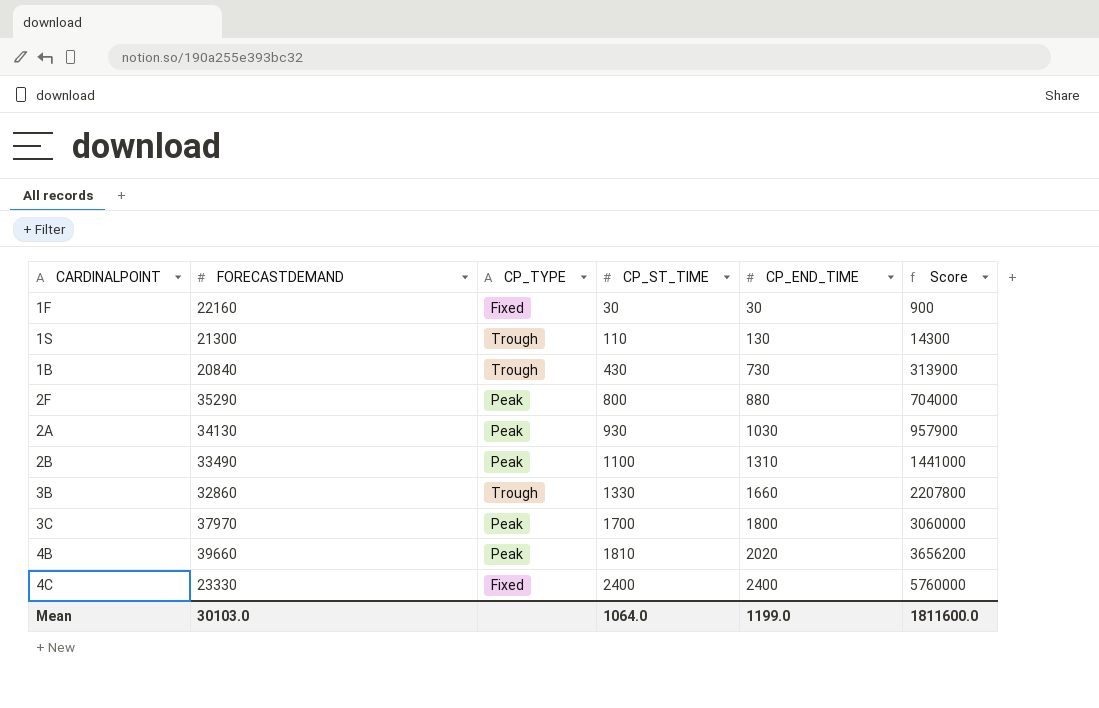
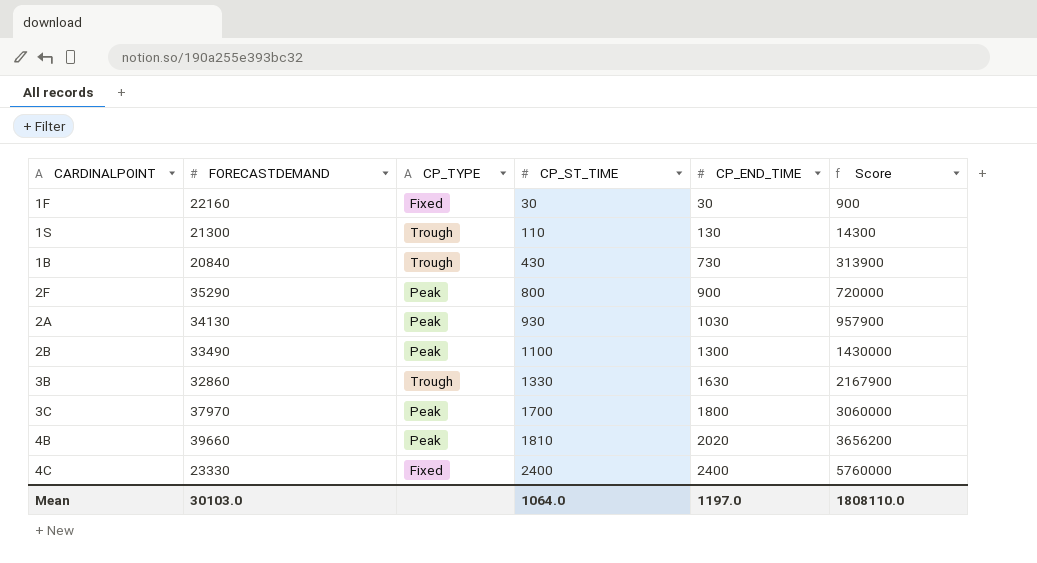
2F | CP_END_TIME: 880 -> 900
2F | Score: 704000 -> 720000
2B | CP_END_TIME: 1310 -> 1300
2B | Score: 1441000 -> 1430000
3B | CP_END_TIME: 1660 -> 1630
3B | Score: 2207800 -> 2167900
Mean | CP_END_TIME: 1199.0 -> 1197.0
Mean | Score: 1811600.0 -> 1808110.0

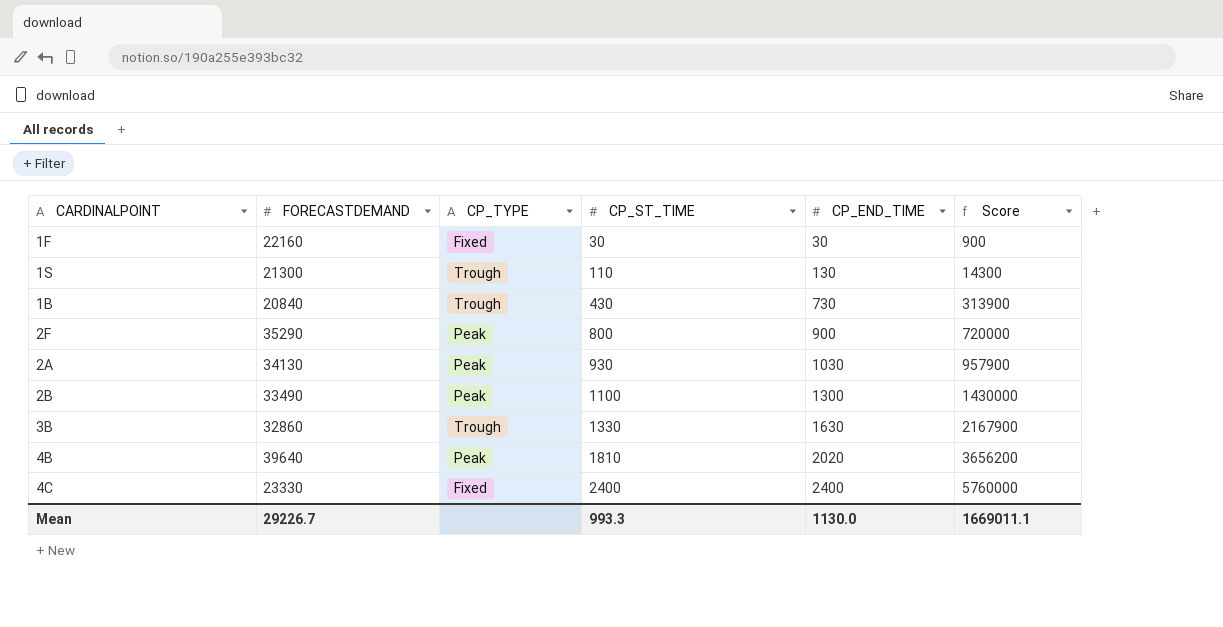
row 3C: 37970 | Peak | 1700 | 1800 | 3060000 -> none
4B | FORECASTDEMAND: 39660 -> 39640
Mean | FORECASTDEMAND: 30103.0 -> 29226.7
Mean | CP_ST_TIME: 1064.0 -> 993.3
Mean | CP_END_TIME: 1197.0 -> 1130.0
Mean | Score: 1808110.0 -> 1669011.1

